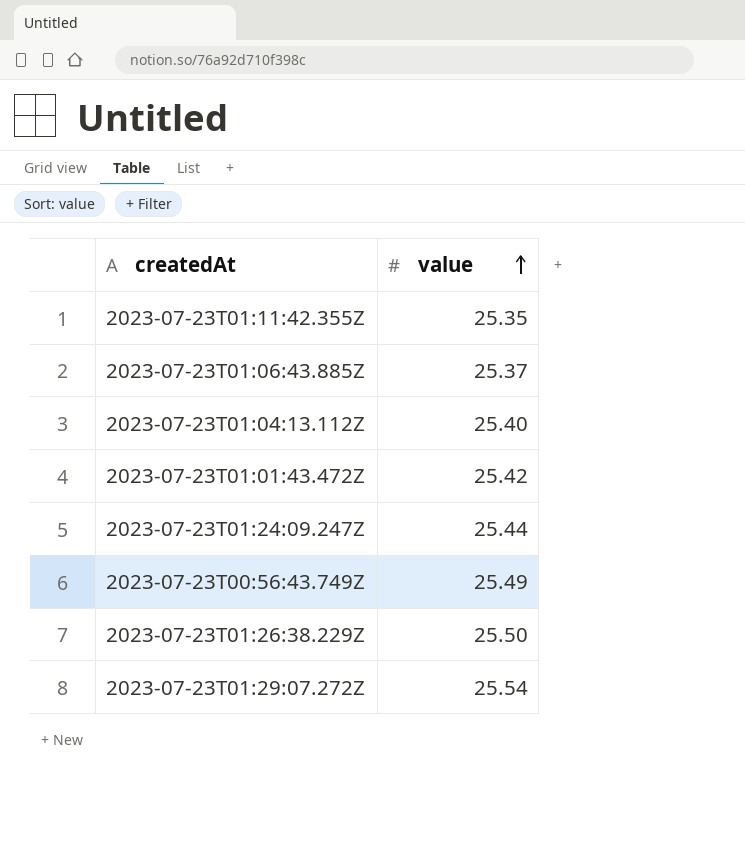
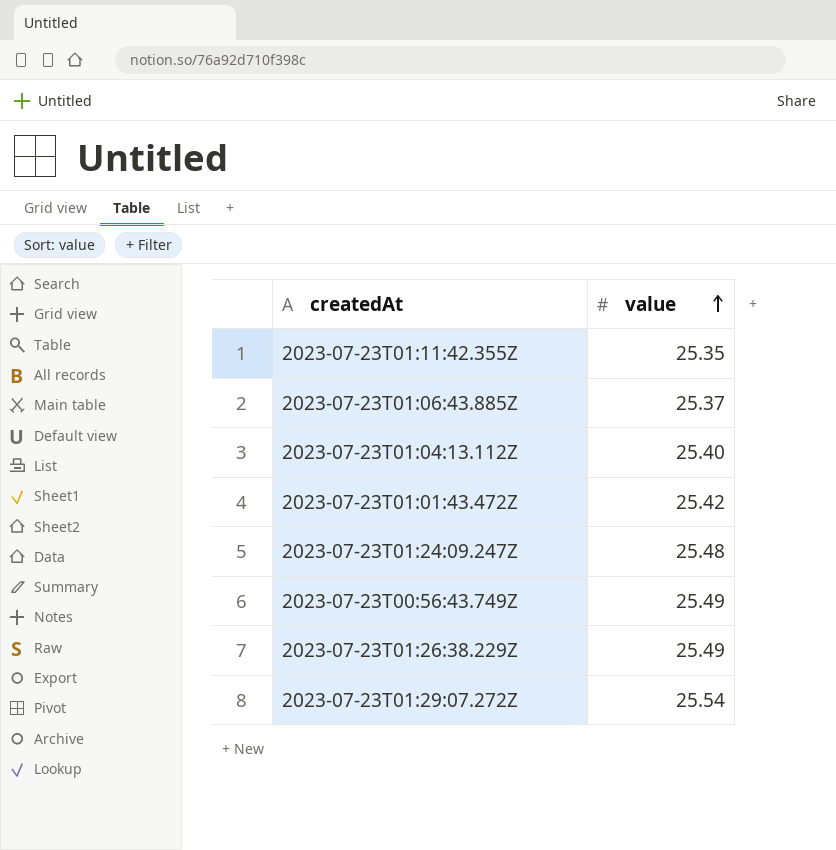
2023-07-23T01:24:09.247Z | value: 25.44 -> 25.48
2023-07-23T01:26:38.229Z | value: 25.50 -> 25.49

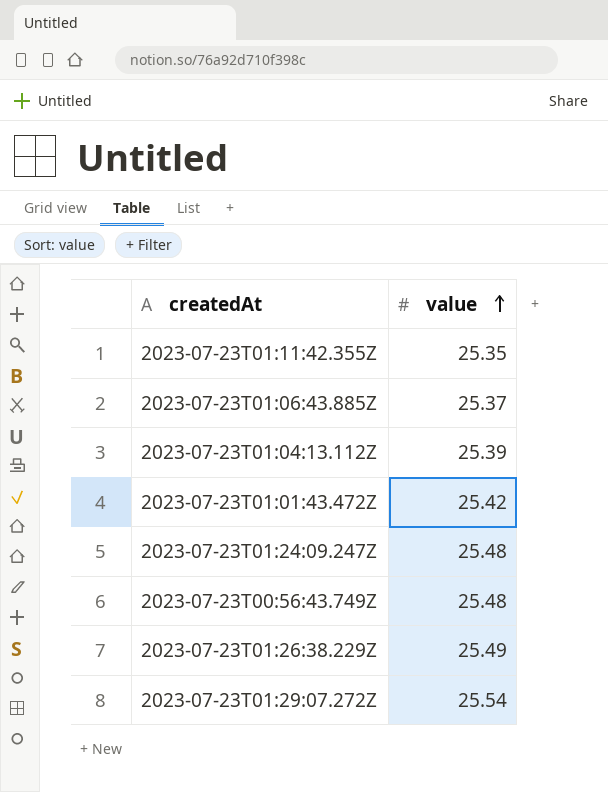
2023-07-23T01:04:13.112Z | value: 25.40 -> 25.39
2023-07-23T00:56:43.749Z | value: 25.49 -> 25.48

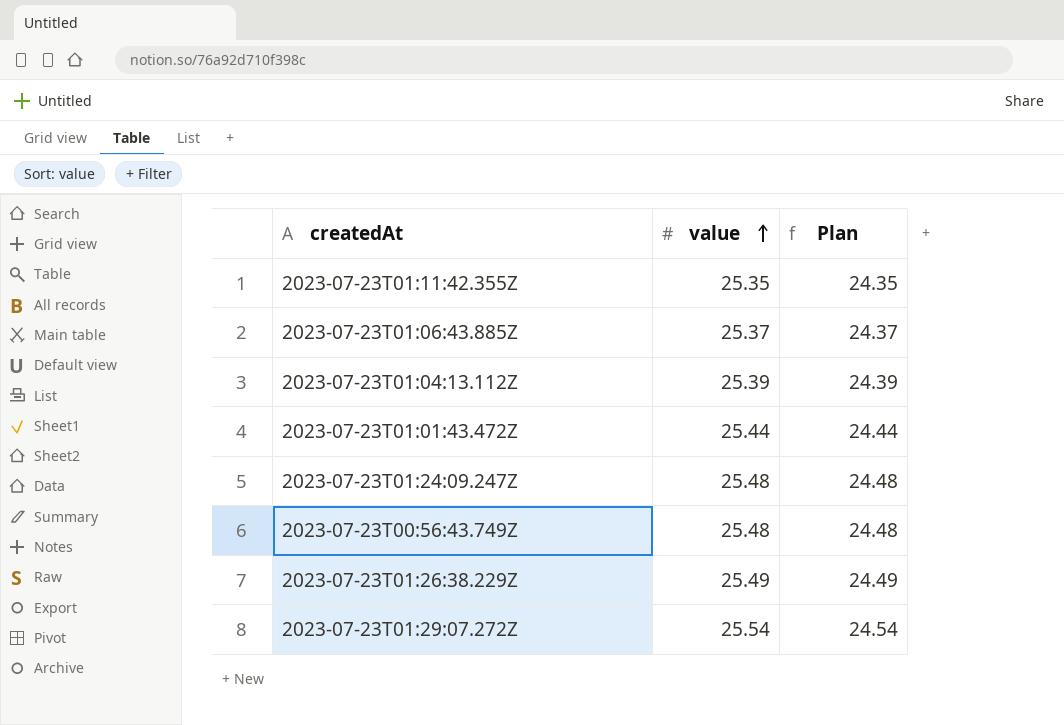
column Plan | formula: none -> [value] - 1
2023-07-23T01:01:43.472Z | value: 25.42 -> 25.44

